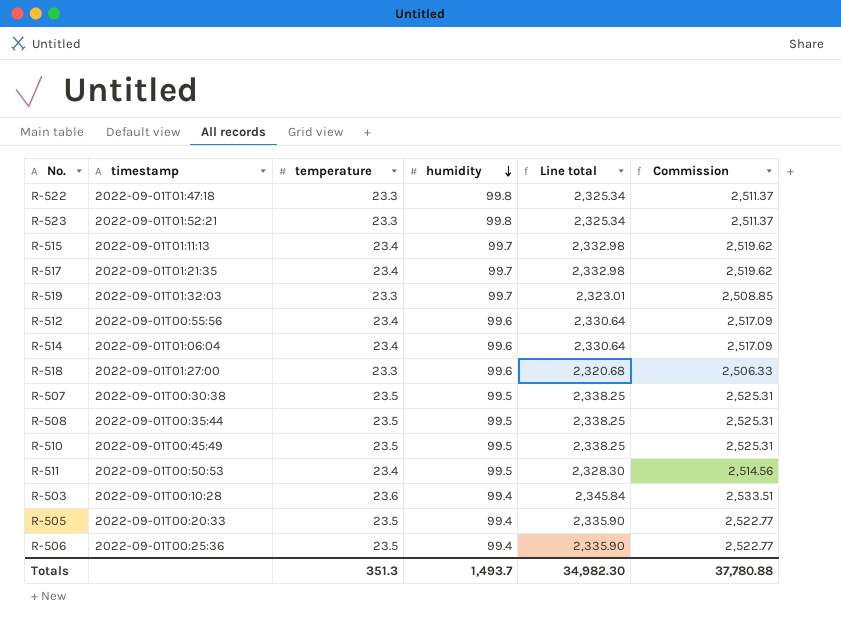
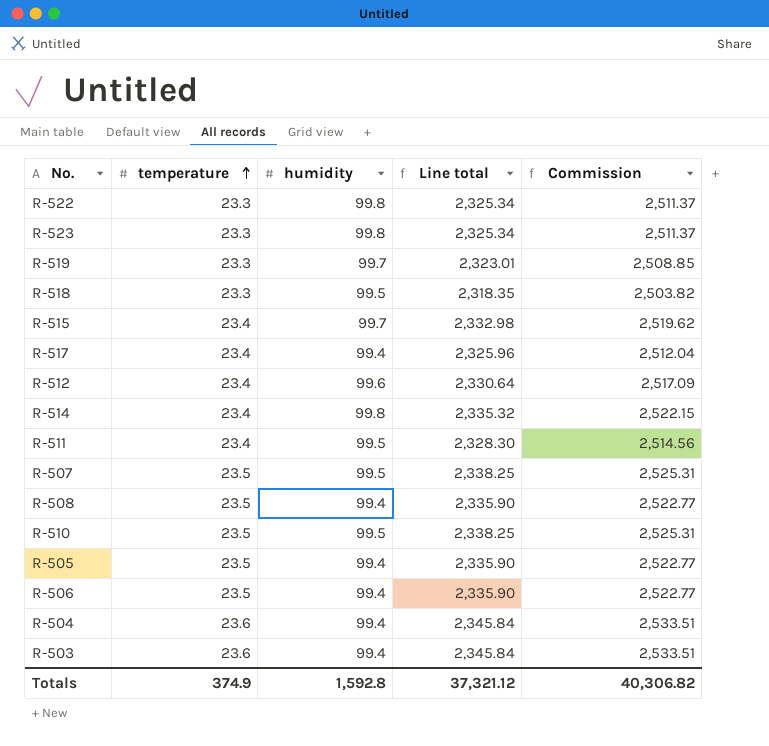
row order: humidity descending -> temperature ascending
column timestamp | position: 2 -> none
R-518 | humidity: 99.6 -> 99.5
R-518 | Line total: 2,320.68 -> 2,318.35
R-518 | Commission: 2,506.33 -> 2,503.82
R-517 | humidity: 99.7 -> 99.4
R-517 | Line total: 2,332.98 -> 2,325.96
R-517 | Commission: 2,519.62 -> 2,512.04
R-514 | humidity: 99.6 -> 99.8
R-514 | Line total: 2,330.64 -> 2,335.32
R-514 | Commission: 2,517.09 -> 2,522.15
R-508 | humidity: 99.5 -> 99.4
R-508 | Line total: 2,338.25 -> 2,335.90
R-508 | Commission: 2,525.31 -> 2,522.77
row R-504: none -> 23.6 | 99.4 | 2,345.84 | 2,533.51
Totals | temperature: 351.3 -> 374.9
Totals | humidity: 1,493.7 -> 1,592.8
Totals | Line total: 34,982.30 -> 37,321.12
Totals | Commission: 37,780.88 -> 40,306.82

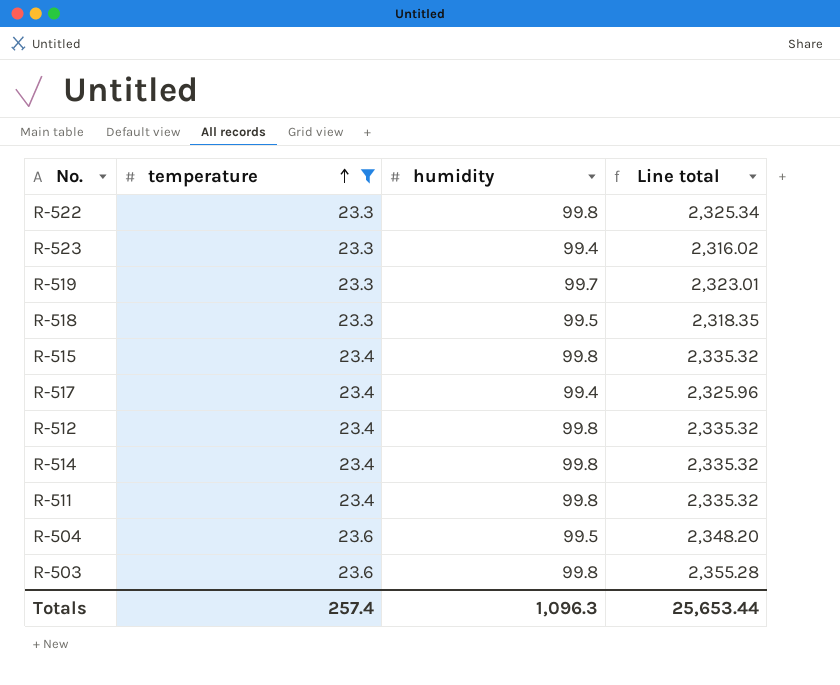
filter: none -> temperature != 23.5
column Commission | formula: [Line total] * 1.08 -> none
R-523 | humidity: 99.8 -> 99.4
R-523 | Line total: 2,325.34 -> 2,316.02
R-515 | humidity: 99.7 -> 99.8
R-515 | Line total: 2,332.98 -> 2,335.32
R-512 | humidity: 99.6 -> 99.8
R-512 | Line total: 2,330.64 -> 2,335.32
R-511 | humidity: 99.5 -> 99.8
R-511 | Line total: 2,328.30 -> 2,335.32
R-504 | humidity: 99.4 -> 99.5
R-504 | Line total: 2,345.84 -> 2,348.20
R-503 | humidity: 99.4 -> 99.8
R-503 | Line total: 2,345.84 -> 2,355.28
Totals | temperature: 374.9 -> 257.4
Totals | humidity: 1,592.8 -> 1,096.3
Totals | Line total: 37,321.12 -> 25,653.44

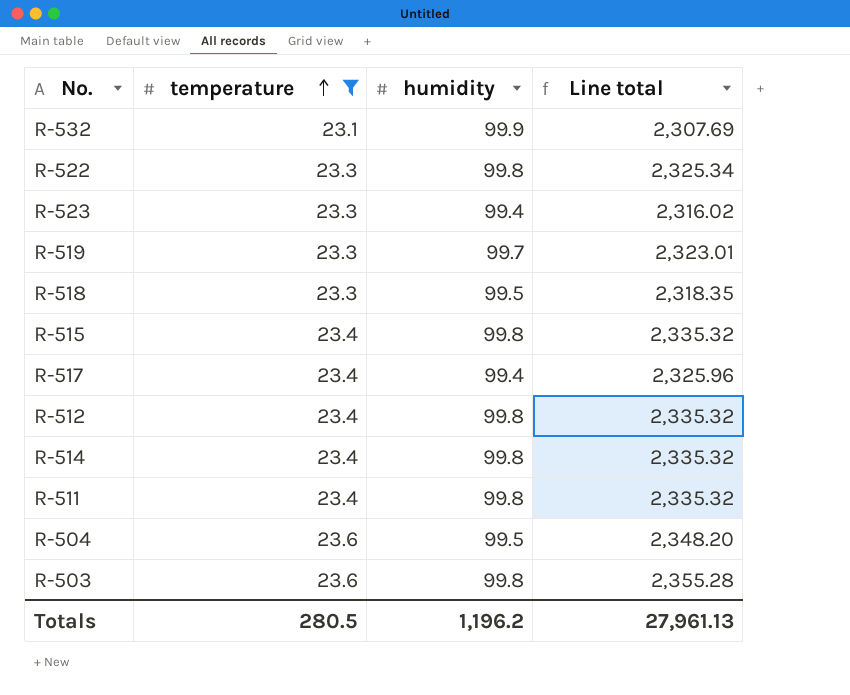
row R-532: none -> 23.1 | 99.9 | 2,307.69
Totals | temperature: 257.4 -> 280.5
Totals | humidity: 1,096.3 -> 1,196.2
Totals | Line total: 25,653.44 -> 27,961.13

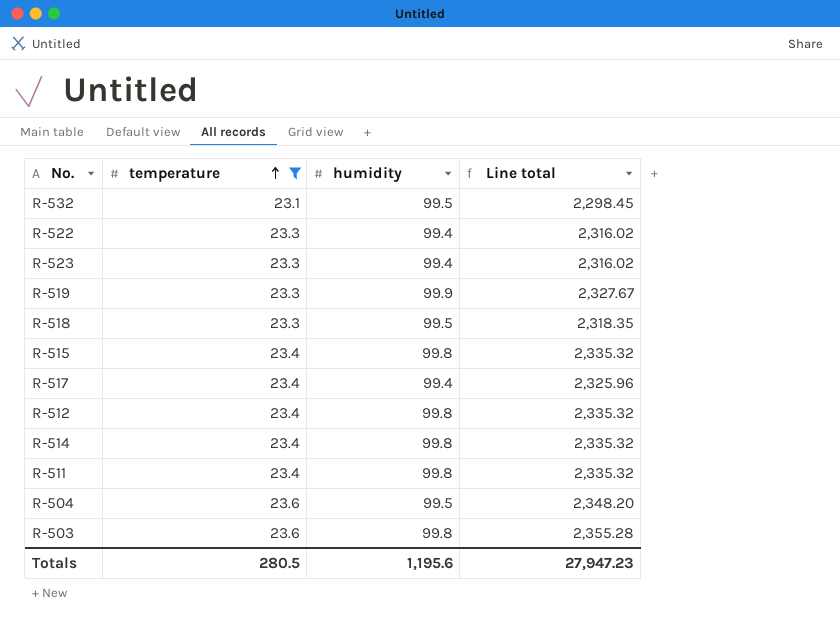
R-532 | humidity: 99.9 -> 99.5
R-532 | Line total: 2,307.69 -> 2,298.45
R-522 | humidity: 99.8 -> 99.4
R-522 | Line total: 2,325.34 -> 2,316.02
R-519 | humidity: 99.7 -> 99.9
R-519 | Line total: 2,323.01 -> 2,327.67
Totals | humidity: 1,196.2 -> 1,195.6
Totals | Line total: 27,961.13 -> 27,947.23

